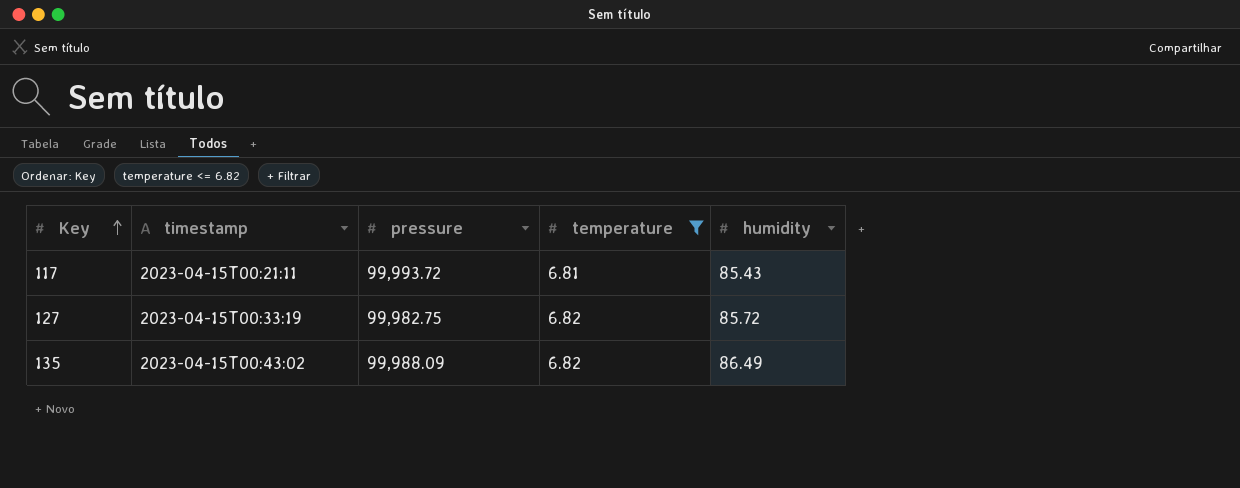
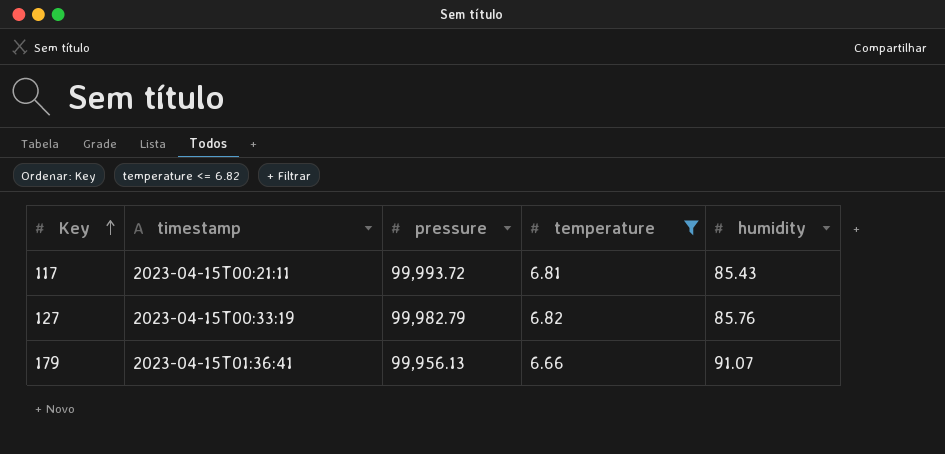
row 135: 2023-04-15T00:43:02 | 99,988.09 | 6.82 | 86.49 -> none
127 | pressure: 99,982.75 -> 99,982.79
127 | humidity: 85.72 -> 85.76
row 179: none -> 2023-04-15T01:36:41 | 99,956.13 | 6.66 | 91.07

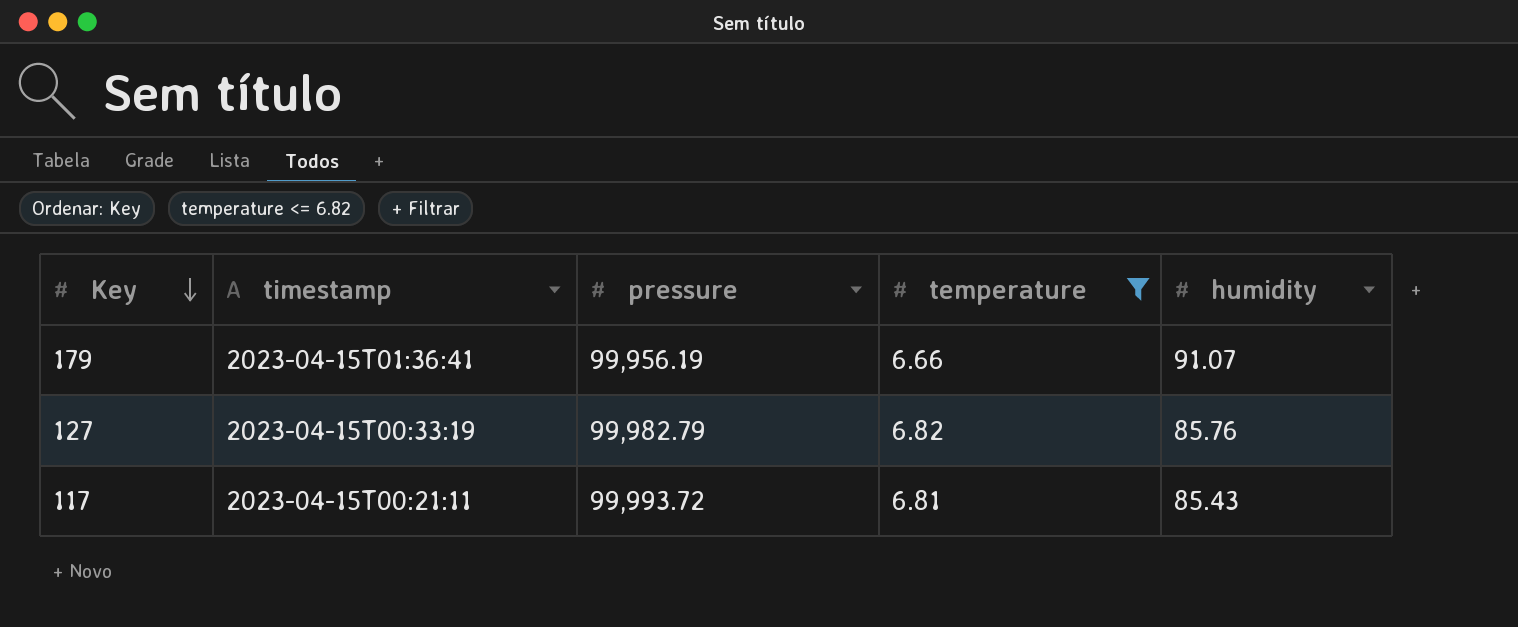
row order: Key ascending -> Key descending
179 | pressure: 99,956.13 -> 99,956.19

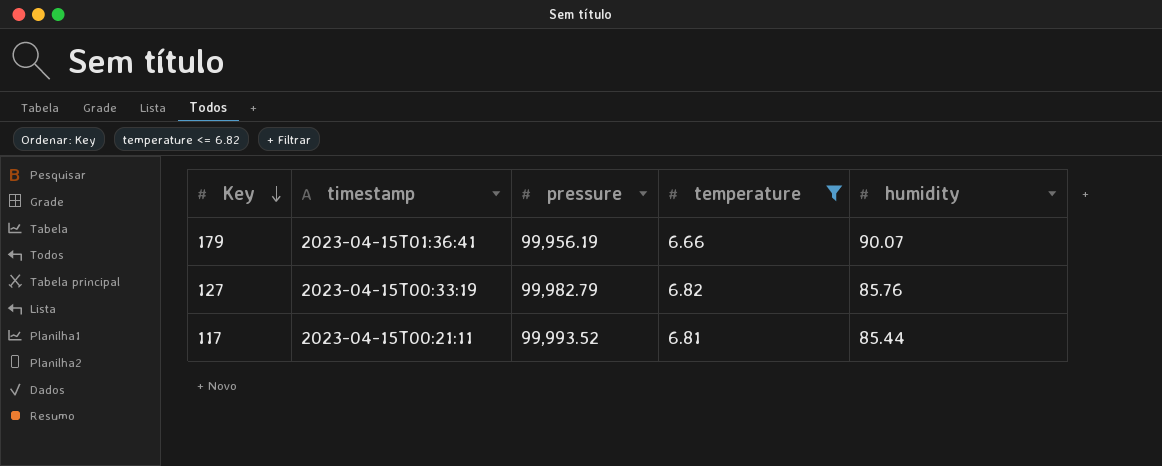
179 | humidity: 91.07 -> 90.07
117 | pressure: 99,993.72 -> 99,993.52
117 | humidity: 85.43 -> 85.44

